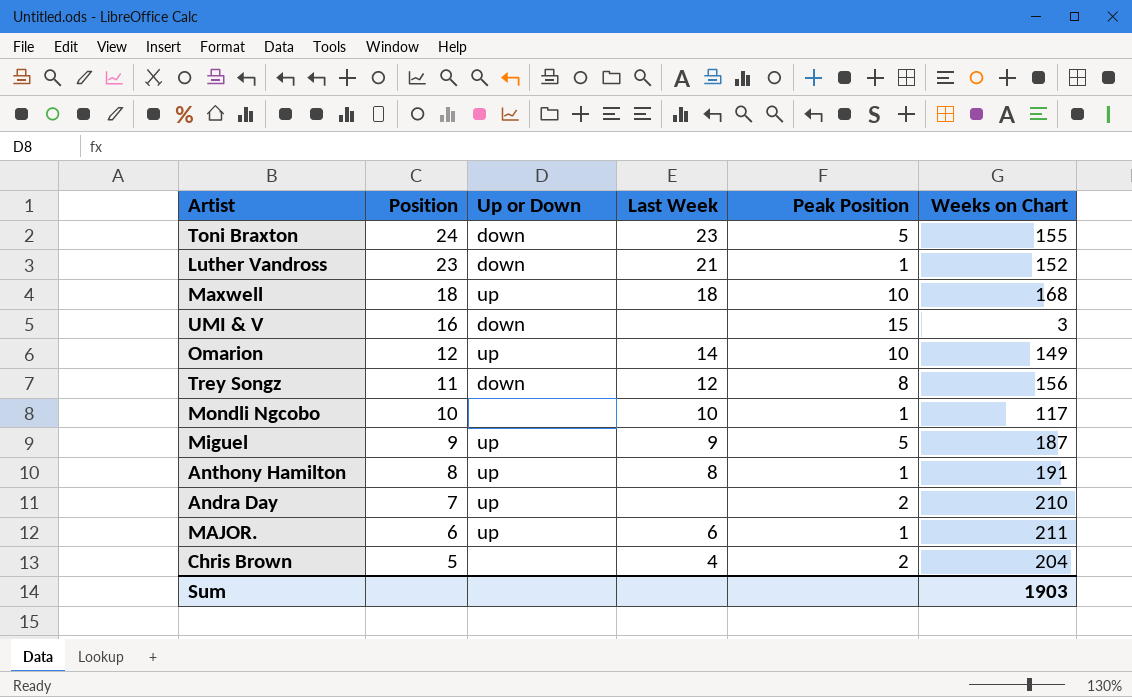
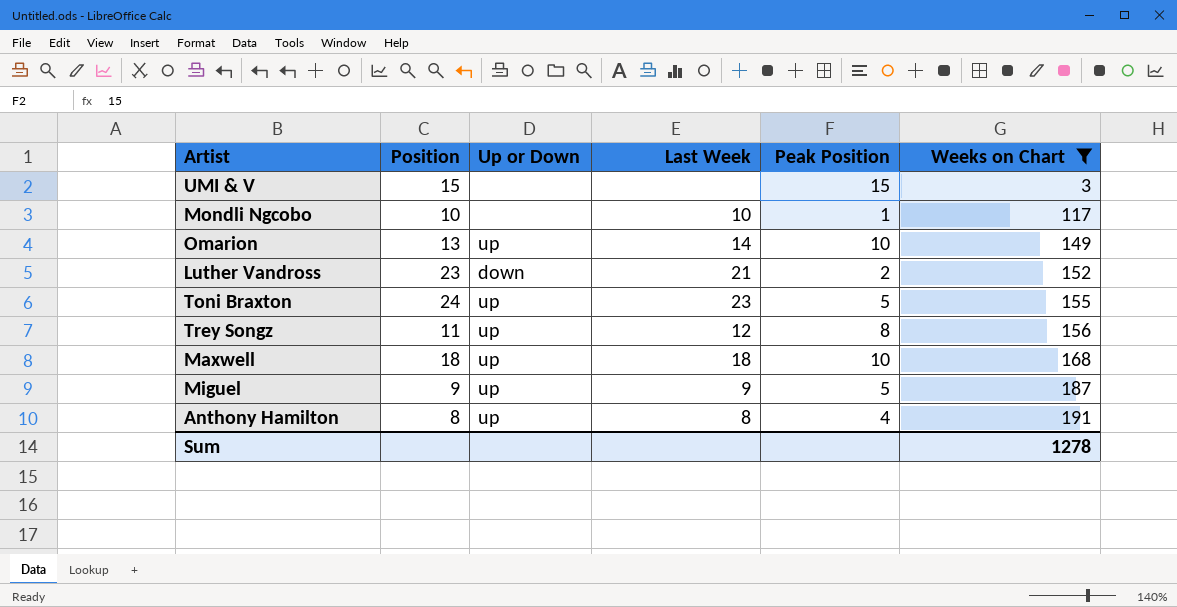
filter: none -> Weeks on Chart <= 191
row order: Position descending -> Weeks on Chart ascending
UMI & V | Position: 16 -> 15
UMI & V | Up or Down: down -> none
Omarion | Position: 12 -> 13
Luther Vandross | Peak Position: 1 -> 2
Toni Braxton | Up or Down: down -> up
Trey Songz | Up or Down: down -> up
Anthony Hamilton | Peak Position: 1 -> 4
Sum | Weeks on Chart: 1903 -> 1278

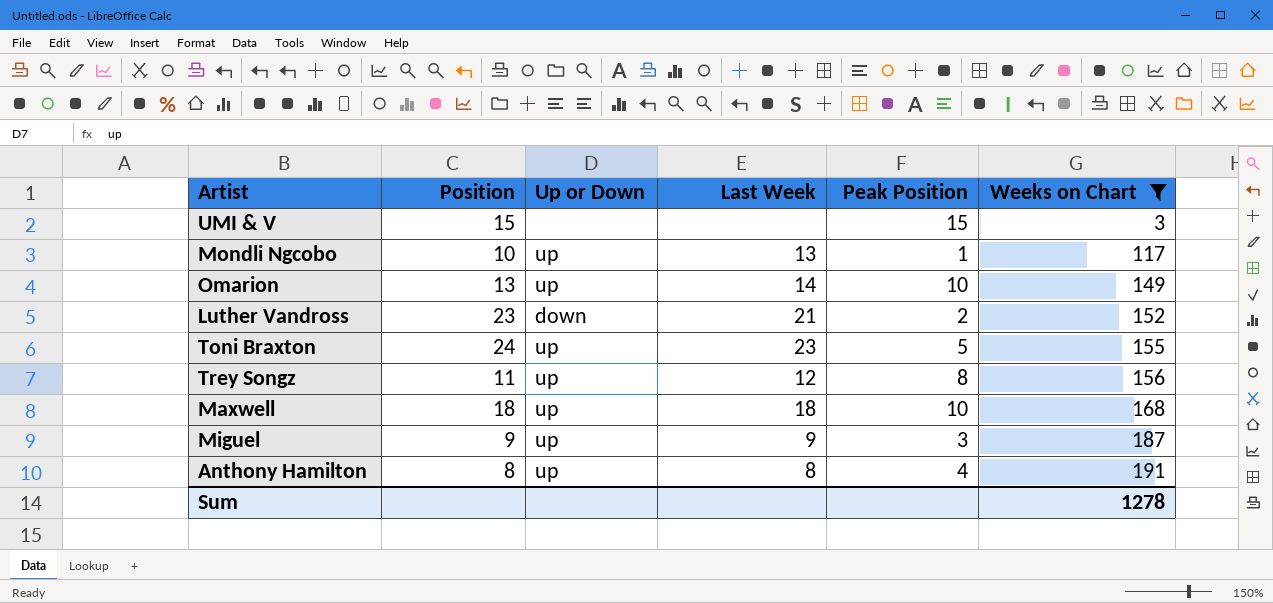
Mondli Ngcobo | Up or Down: none -> up
Mondli Ngcobo | Last Week: 10 -> 13
Miguel | Peak Position: 5 -> 3

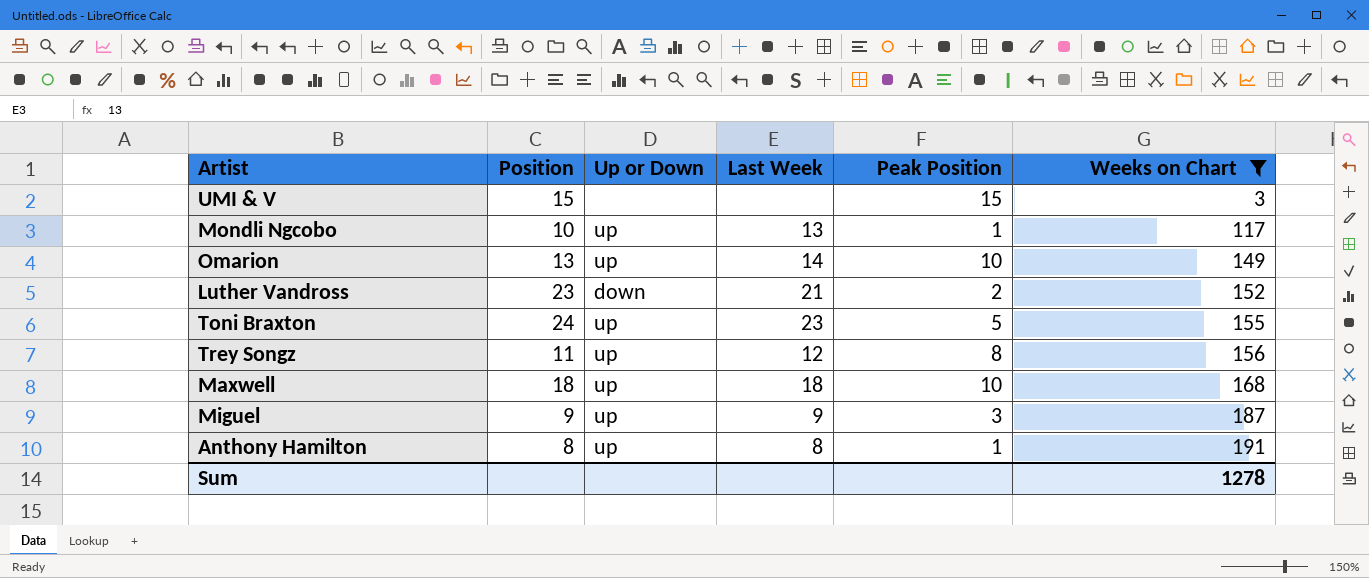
Anthony Hamilton | Peak Position: 4 -> 1

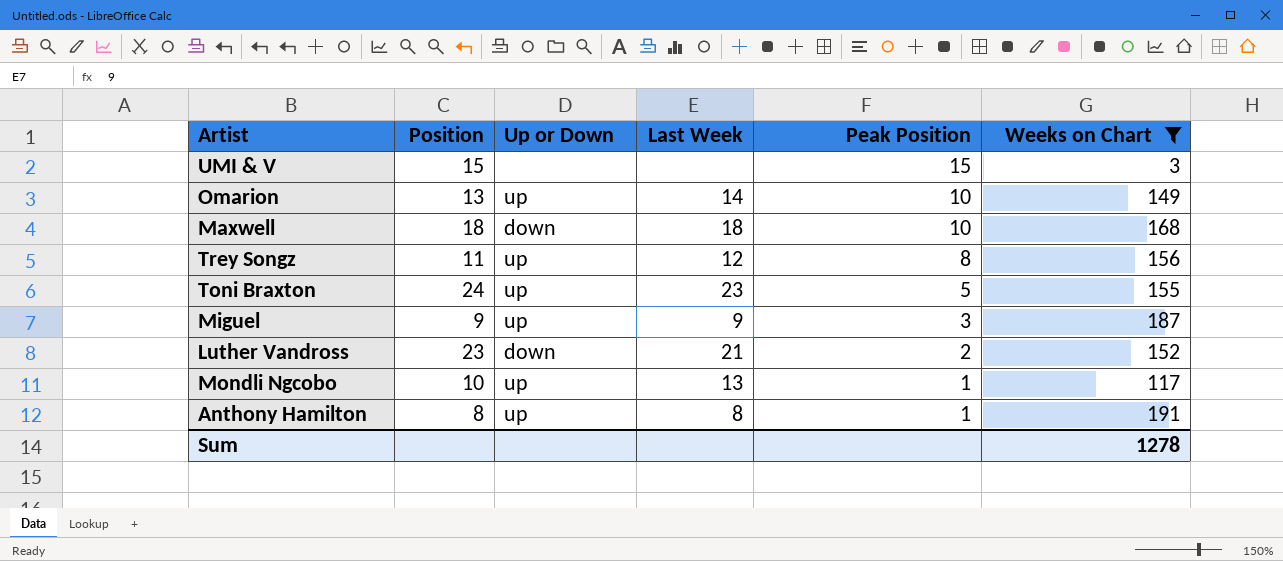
row order: Weeks on Chart ascending -> Peak Position descending
Maxwell | Up or Down: up -> down

